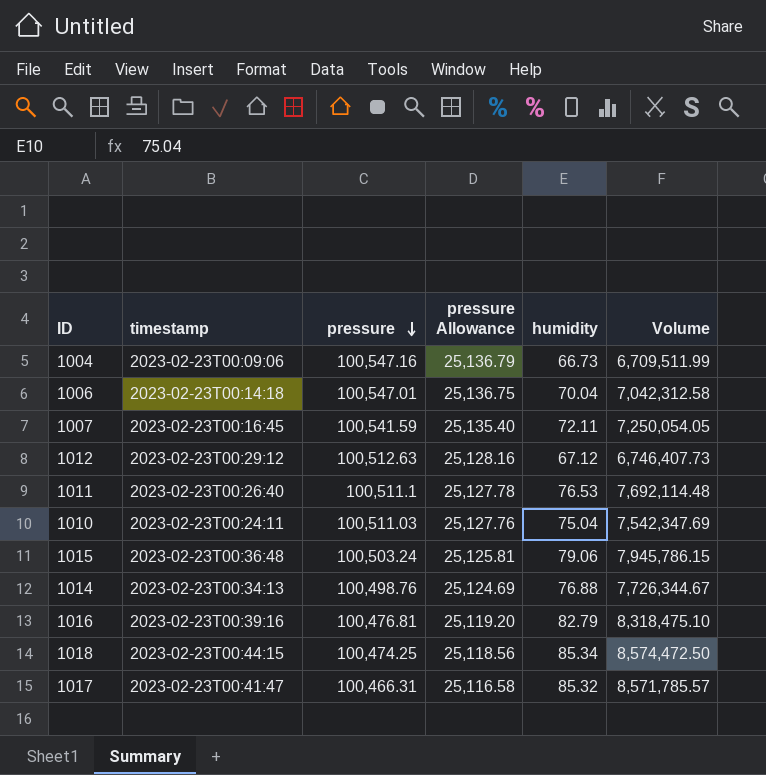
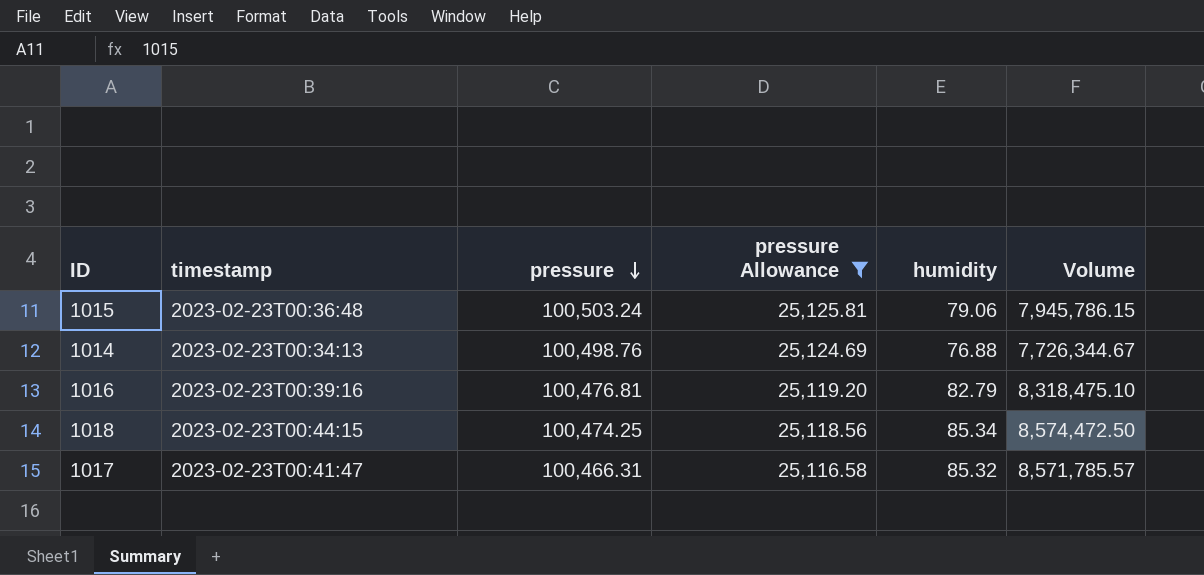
filter: none -> pressure Allowance <= 25,125.81

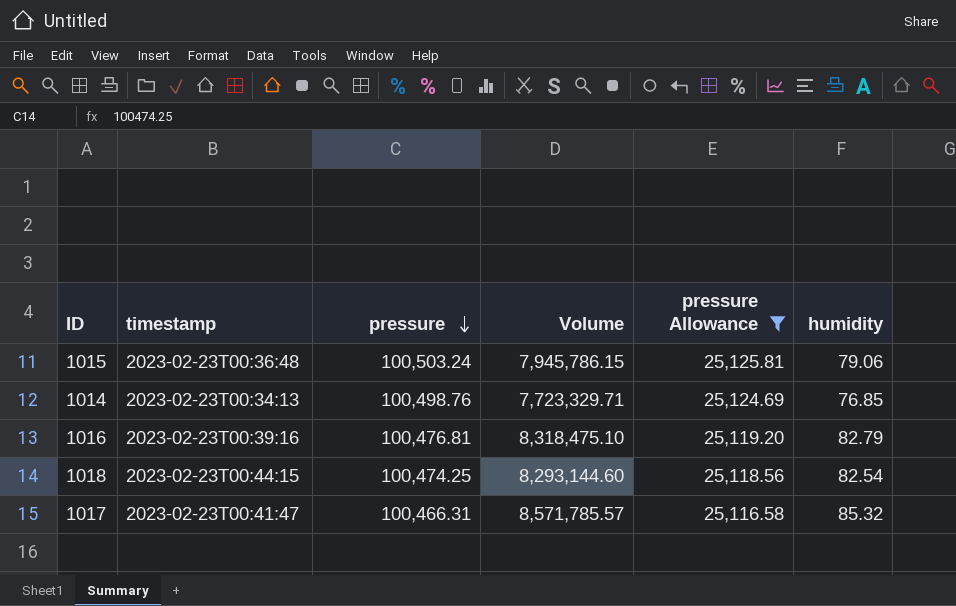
column Volume | position: 6 -> 4
1014 | Volume: 7,726,344.67 -> 7,723,329.71
1014 | humidity: 76.88 -> 76.85
1018 | Volume: 8,574,472.50 -> 8,293,144.60
1018 | humidity: 85.34 -> 82.54

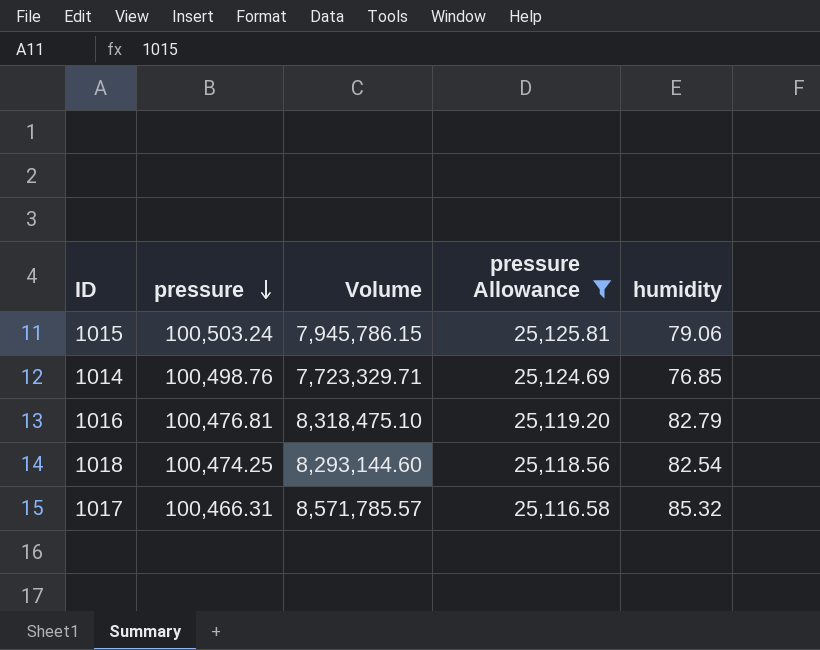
column timestamp | position: 2 -> none

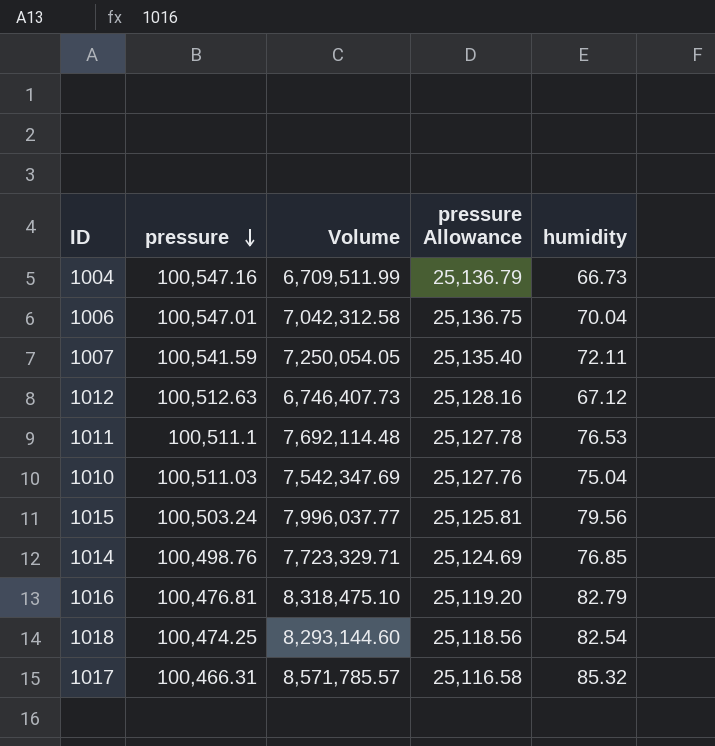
filter: pressure Allowance <= 25,125.81 -> none
1015 | Volume: 7,945,786.15 -> 7,996,037.77
1015 | humidity: 79.06 -> 79.56

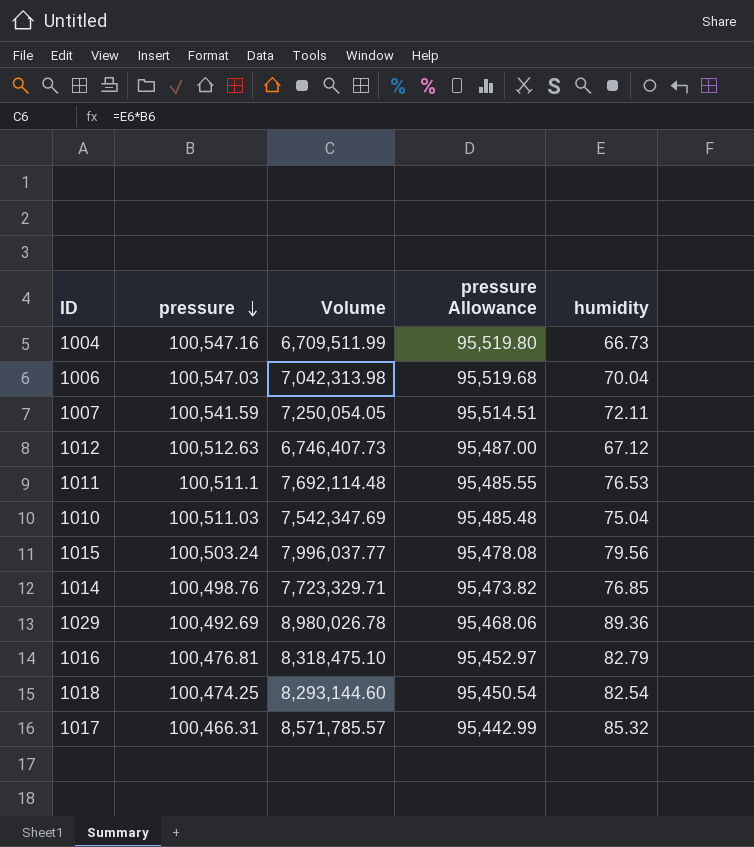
column pressure Allowance | formula: [pressure] * 0.25 -> [pressure] * 0.95
1006 | pressure: 100,547.01 -> 100,547.03
1006 | Volume: 7,042,312.58 -> 7,042,313.98
row 1029: none -> 100,492.69 | 8,980,026.78 | 95,468.06 | 89.36

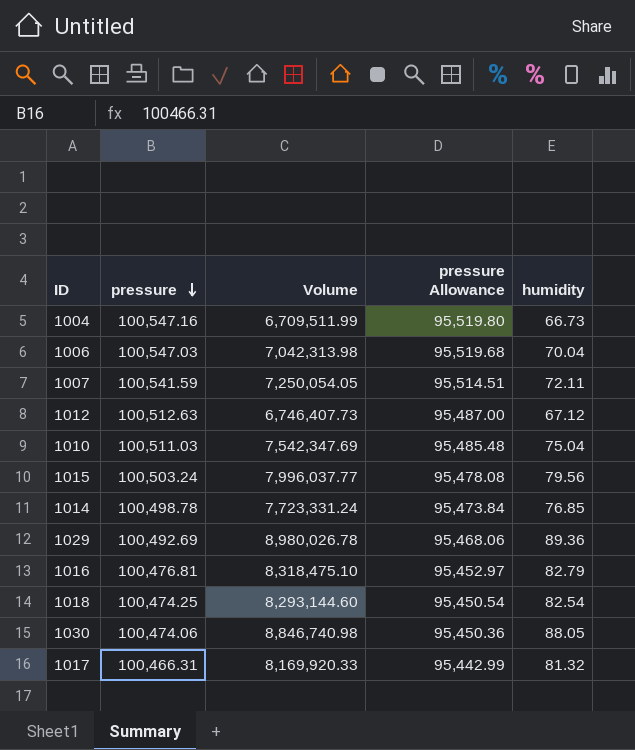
row 1011: 100,511.1 | 7,692,114.48 | 95,485.55 | 76.53 -> none
1014 | pressure: 100,498.76 -> 100,498.78
1014 | Volume: 7,723,329.71 -> 7,723,331.24
1014 | pressure Allowance: 95,473.82 -> 95,473.84
row 1030: none -> 100,474.06 | 8,846,740.98 | 95,450.36 | 88.05
1017 | Volume: 8,571,785.57 -> 8,169,920.33
1017 | humidity: 85.32 -> 81.32

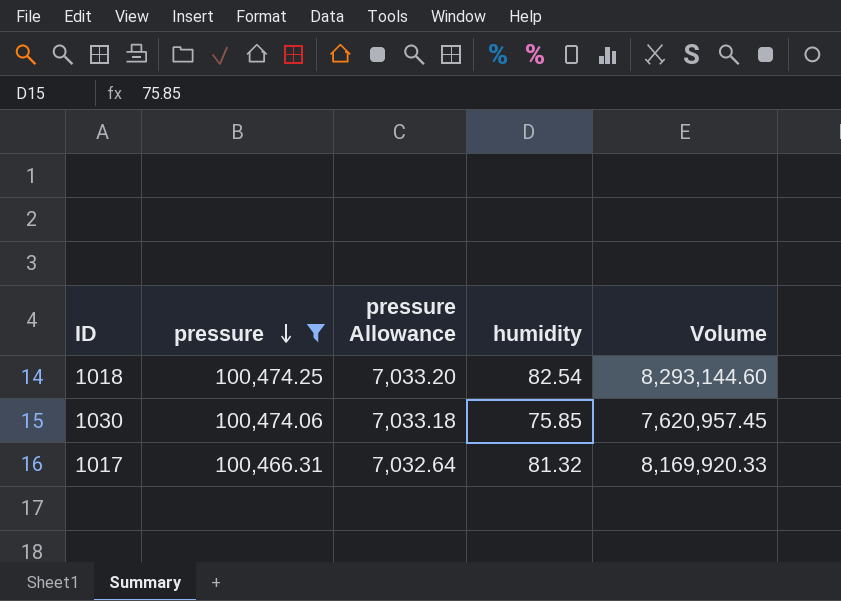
filter: none -> pressure <= 100,474.25
column pressure Allowance | formula: [pressure] * 0.95 -> [pressure] * 0.07
column Volume | position: 3 -> 5
1030 | humidity: 88.05 -> 75.85
1030 | Volume: 8,846,740.98 -> 7,620,957.45

